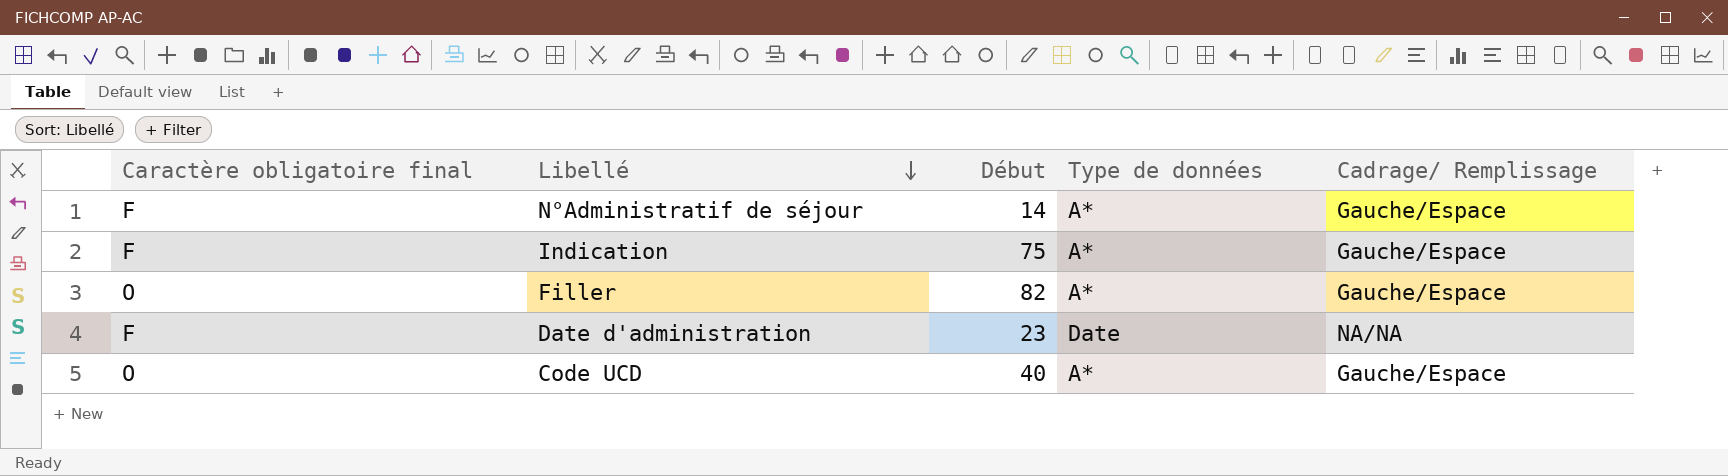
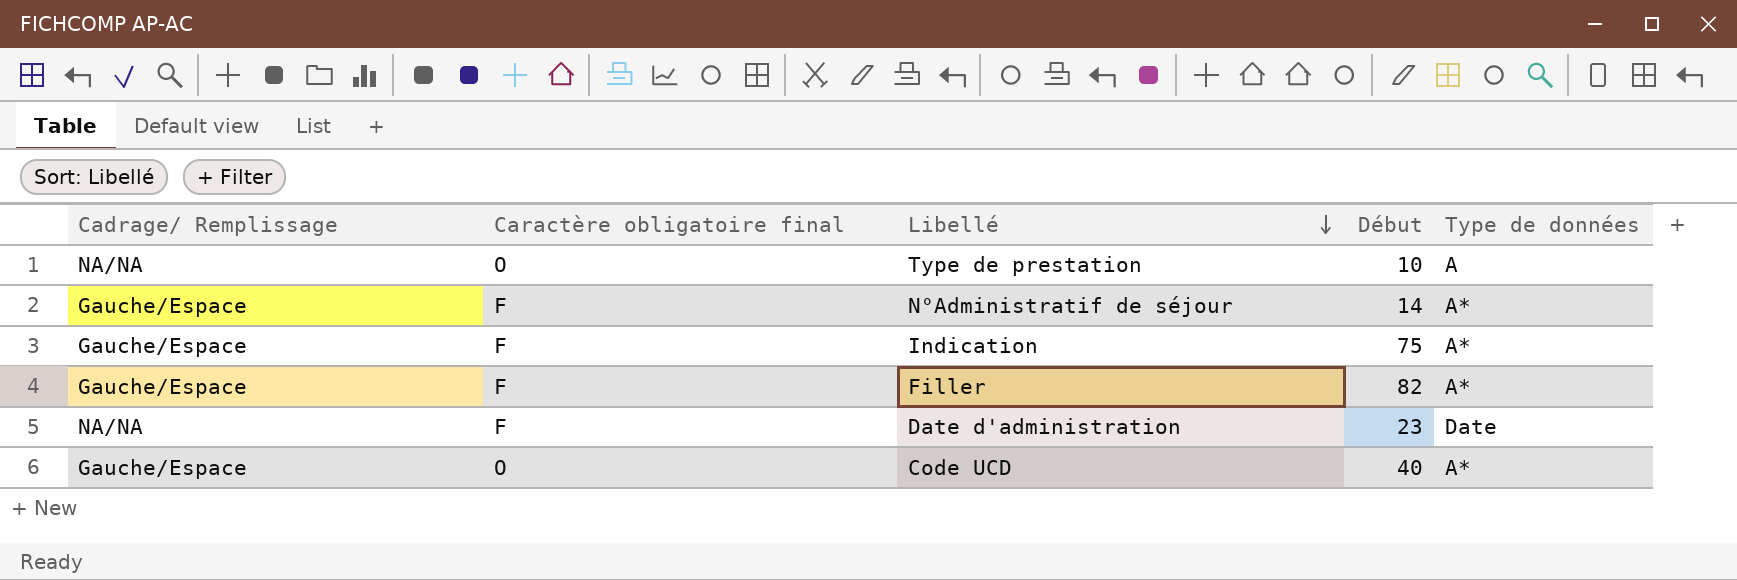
column Cadrage/ Remplissage | position: 5 -> 1
row Type de prestation: none -> NA/NA | O | 10 | A
Filler | Caractère obligatoire final: O -> F

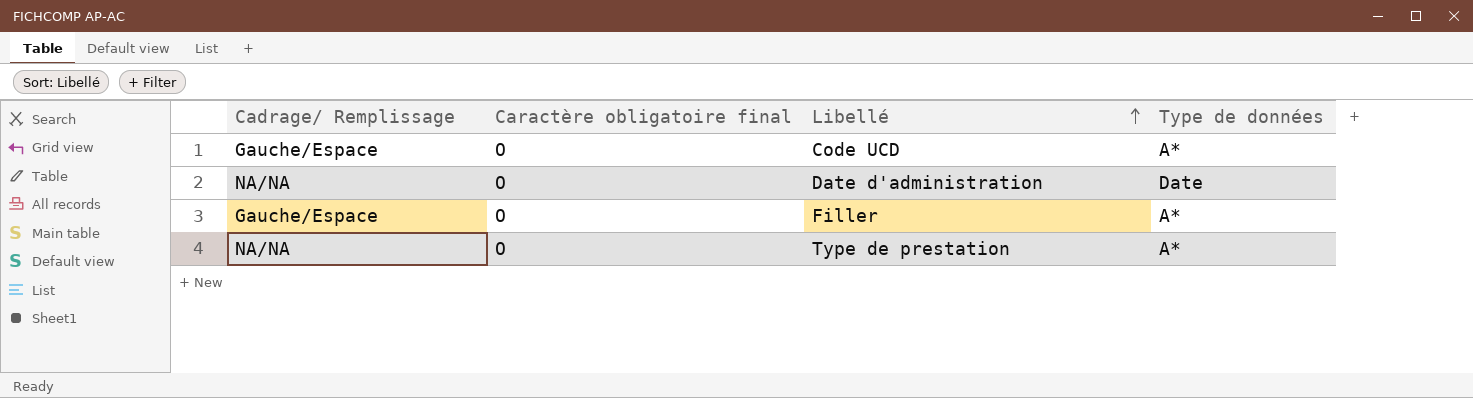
row order: Libellé descending -> Libellé ascending
column Début | position: 4 -> none
row N°Administratif de séjour: Gauche/Espace | F | 14 | A* -> none
row Indication: Gauche/Espace | F | 75 | A* -> none
Date d'administration | Caractère obligatoire final: F -> O
Filler | Caractère obligatoire final: F -> O
Type de prestation | Type de données: A -> A*

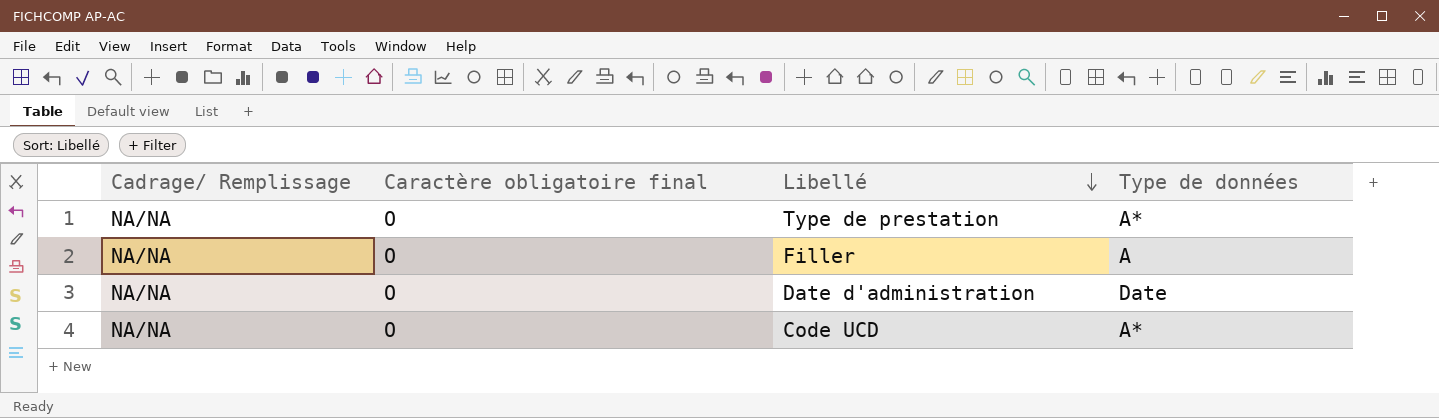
row order: Libellé ascending -> Libellé descending
Filler | Cadrage/ Remplissage: Gauche/Espace -> NA/NA
Filler | Type de données: A* -> A
Code UCD | Cadrage/ Remplissage: Gauche/Espace -> NA/NA

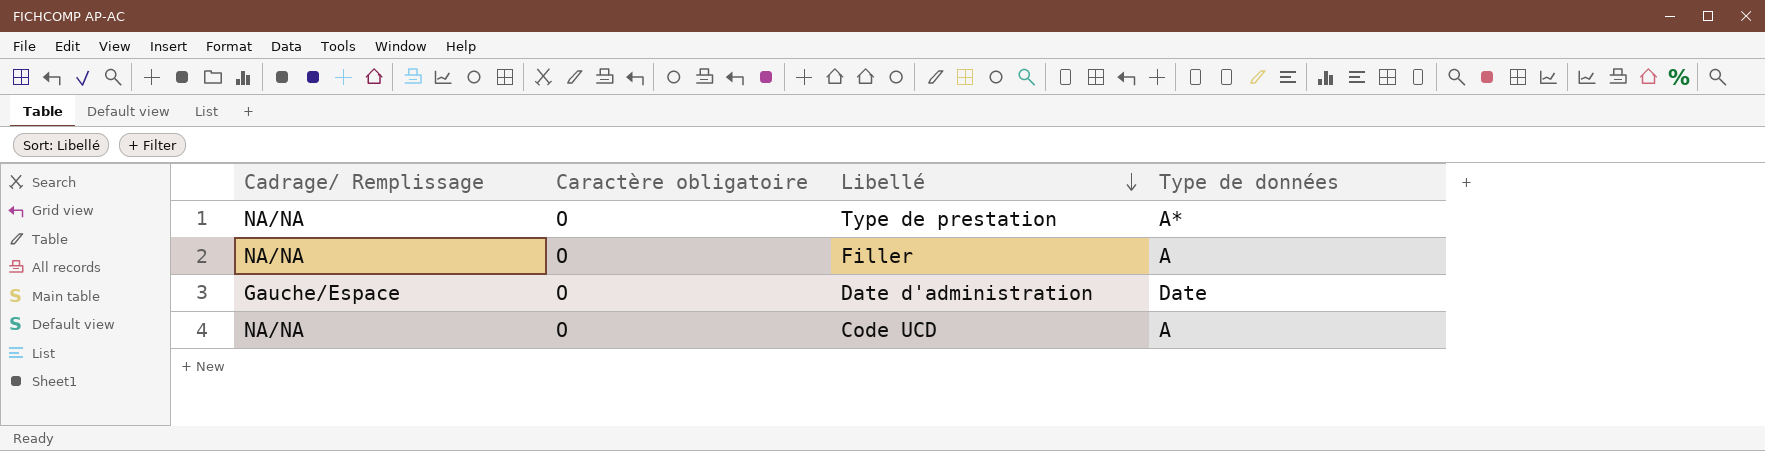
column name: Caractère obligatoire final -> Caractère obligatoire
Date d'administration | Cadrage/ Remplissage: NA/NA -> Gauche/Espace
Code UCD | Type de données: A* -> A

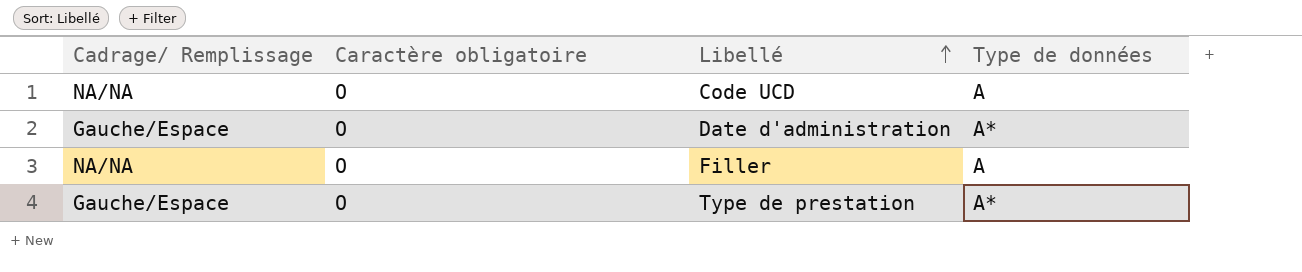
row order: Libellé descending -> Libellé ascending
Date d'administration | Type de données: Date -> A*
Type de prestation | Cadrage/ Remplissage: NA/NA -> Gauche/Espace

